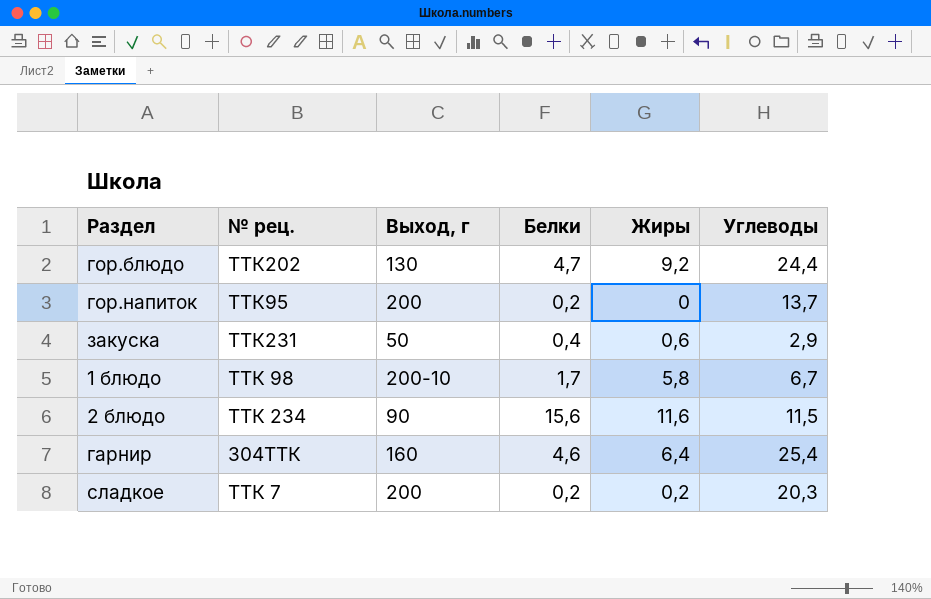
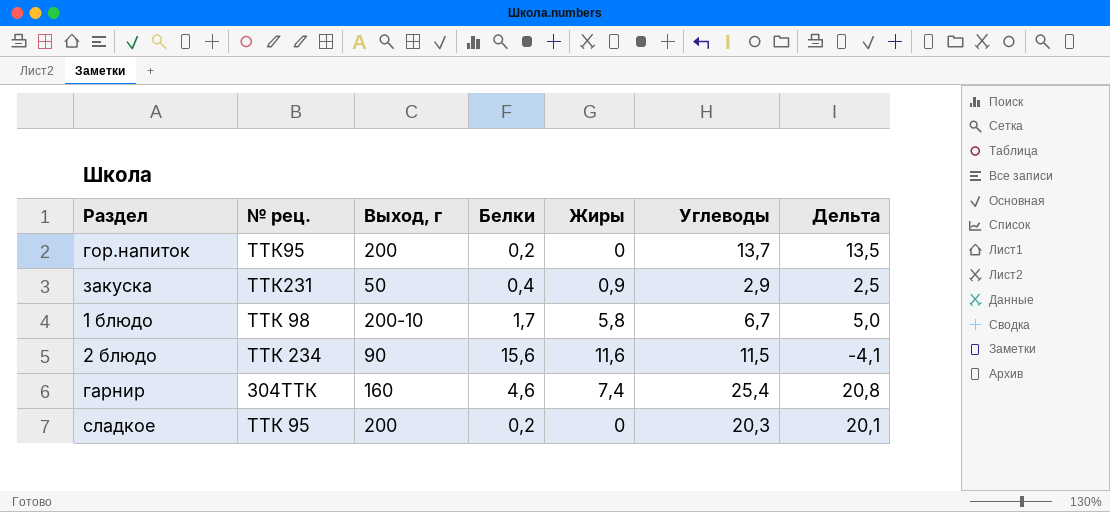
column Дельта | formula: none -> [Углеводы] - [Белки]
row гор.блюдо: ТТК202 | 130 | 4,7 | 9,2 | 24,4 -> none
закуска | Жиры: 0,6 -> 0,9
гарнир | Жиры: 6,4 -> 7,4
сладкое | № рец.: ТТК 7 -> ТТК 95
сладкое | Жиры: 0,2 -> 0

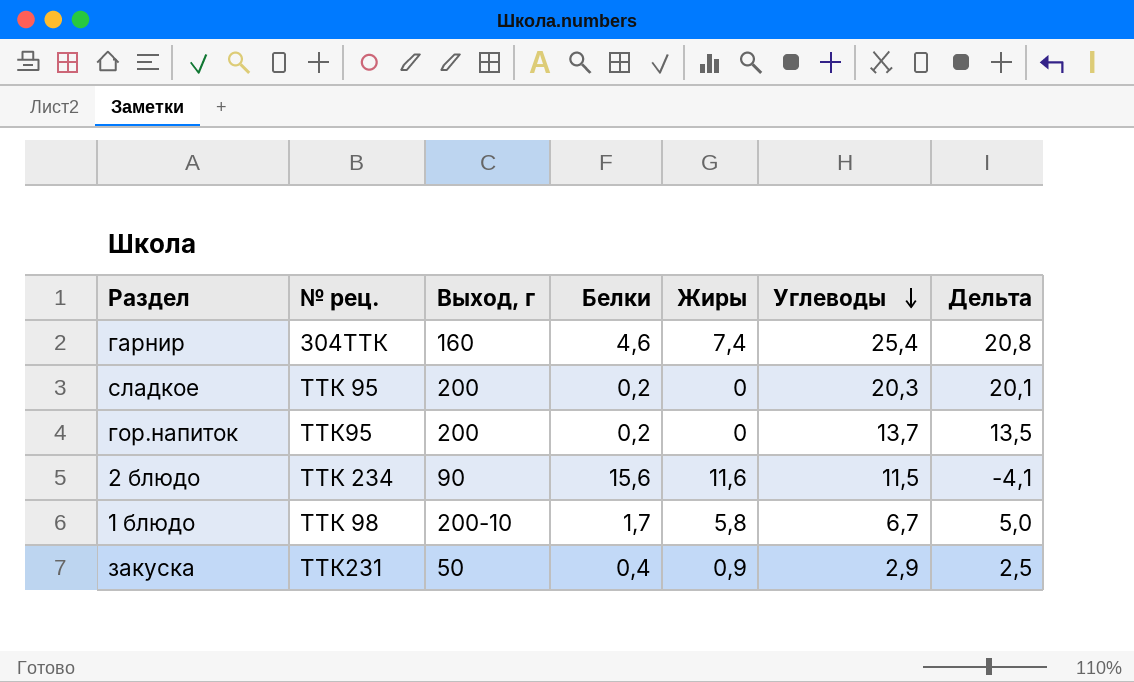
row order: none -> Углеводы descending

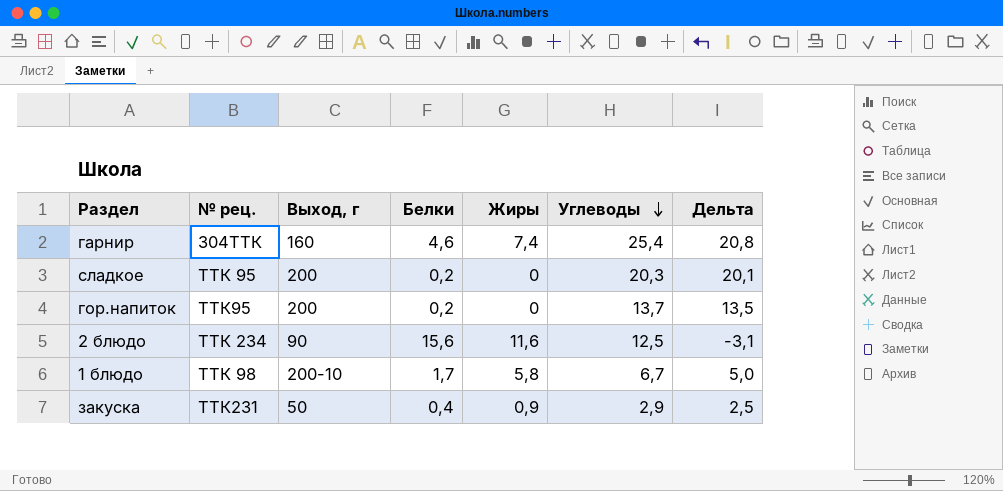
2 блюдо | Углеводы: 11,5 -> 12,5
2 блюдо | Дельта: -4,1 -> -3,1

